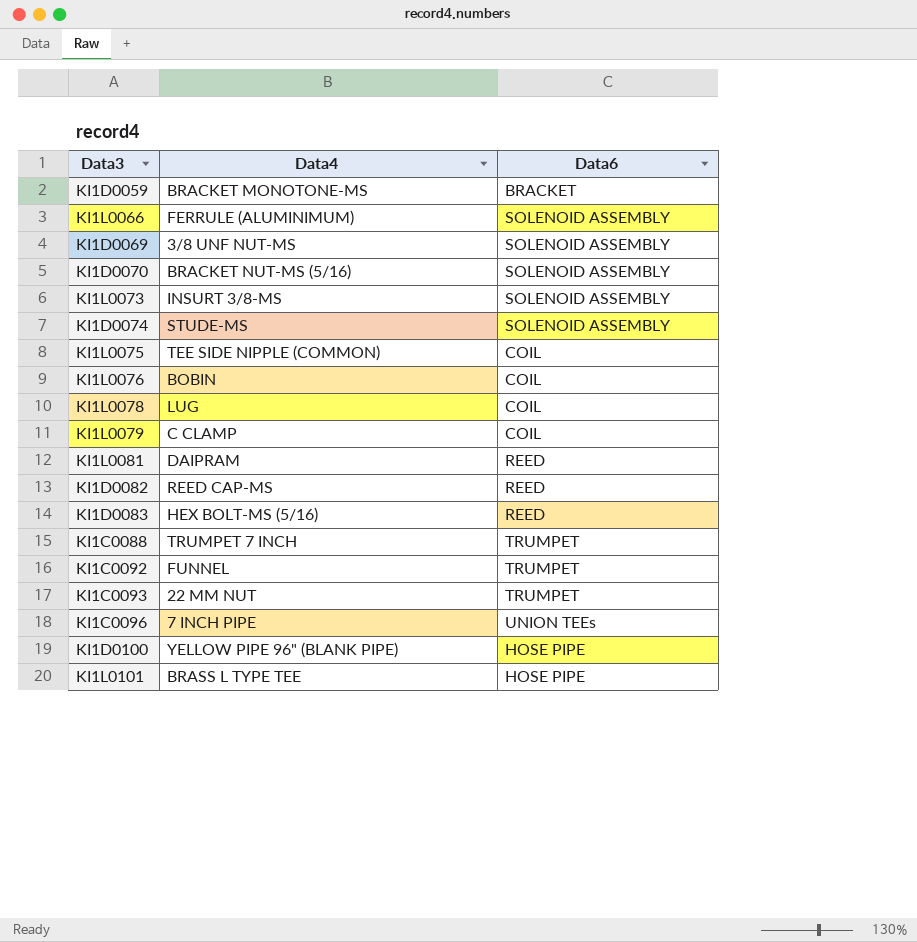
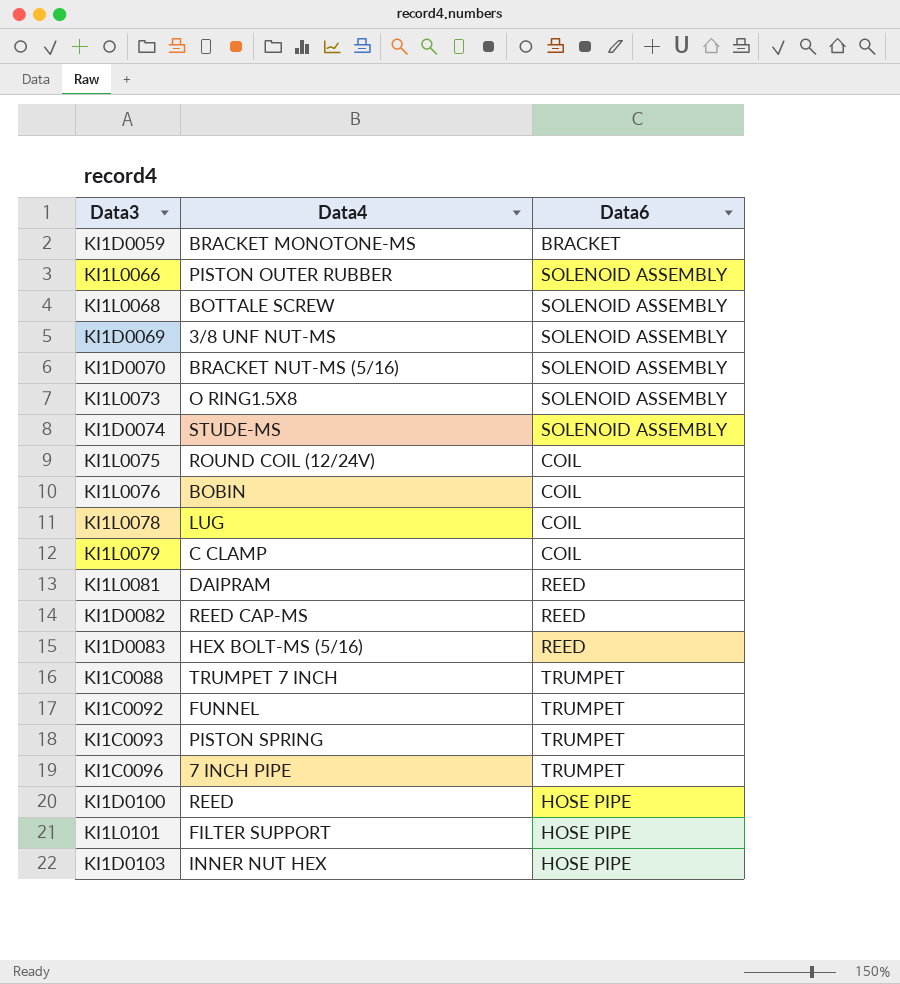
KI1L0066 | Data4: FERRULE (ALUMINIMUM) -> PISTON OUTER RUBBER
row KI1L0068: none -> BOTTALE SCREW | SOLENOID ASSEMBLY
KI1L0073 | Data4: INSURT 3/8-MS -> O RING1.5X8
KI1L0075 | Data4: TEE SIDE NIPPLE (COMMON) -> ROUND COIL (12/24V)
KI1C0093 | Data4: 22 MM NUT -> PISTON SPRING
KI1C0096 | Data6: UNION TEEs -> TRUMPET
KI1D0100 | Data4: YELLOW PIPE 96" (BLANK PIPE) -> REED
KI1L0101 | Data4: BRASS L TYPE TEE -> FILTER SUPPORT
row KI1D0103: none -> INNER NUT HEX | HOSE PIPE

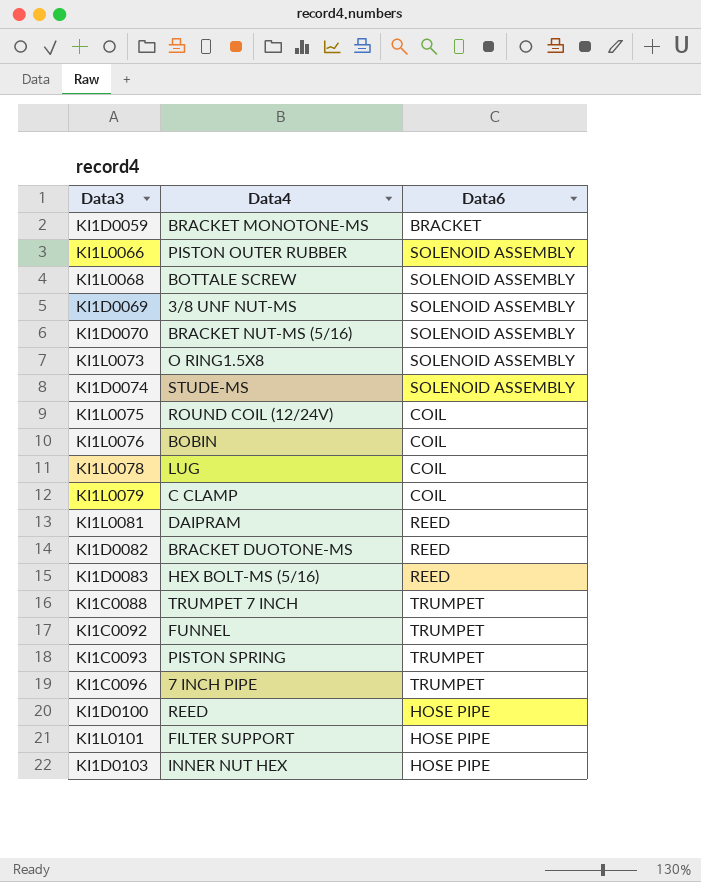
KI1D0082 | Data4: REED CAP-MS -> BRACKET DUOTONE-MS

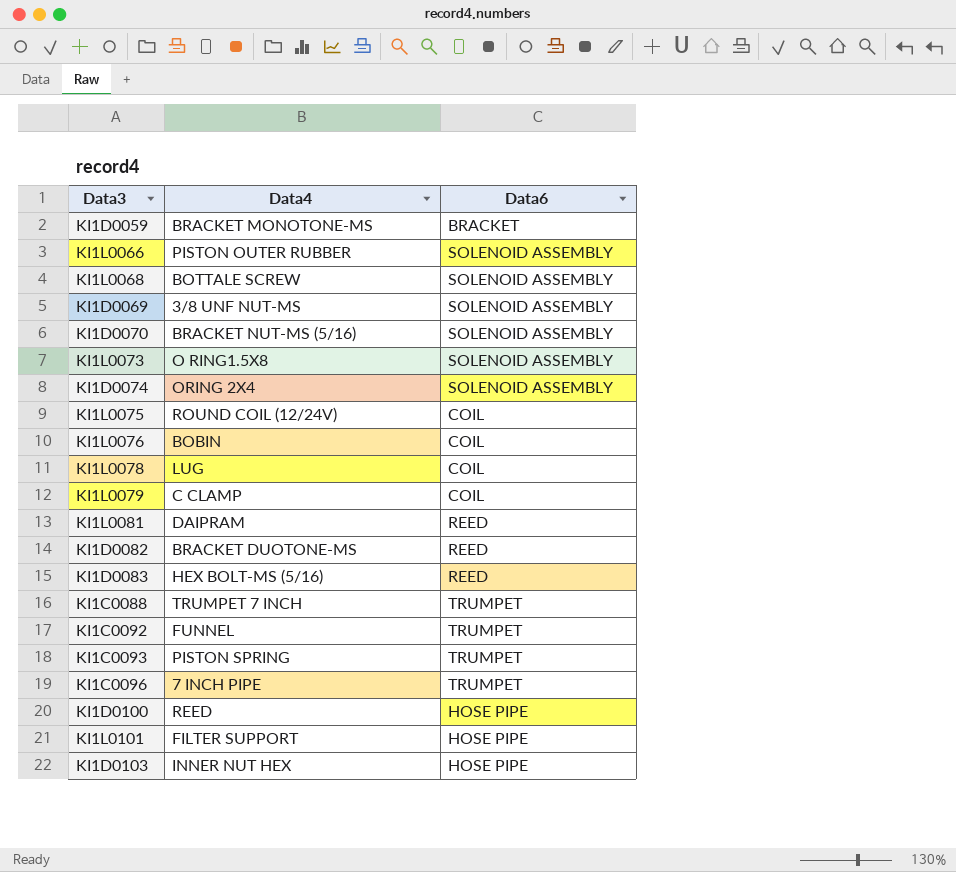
KI1D0074 | Data4: STUDE-MS -> ORING 2X4

